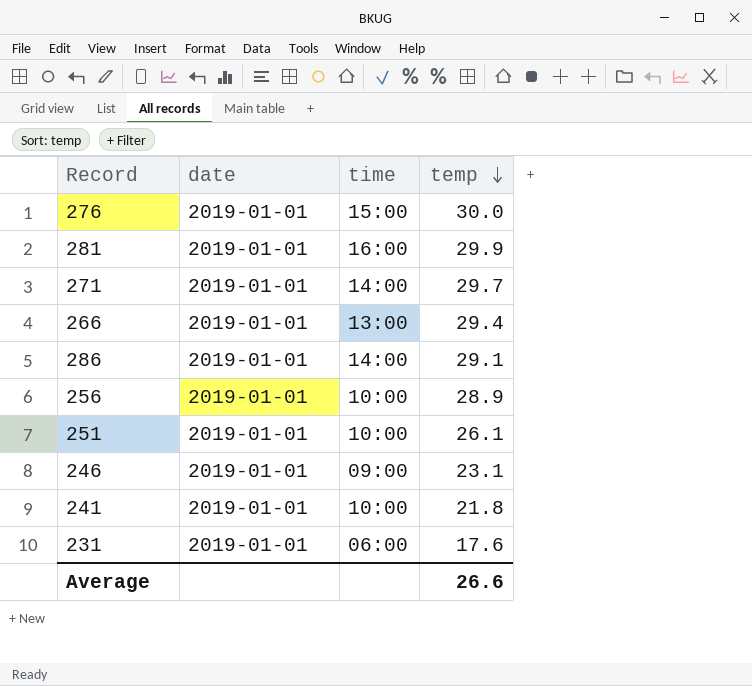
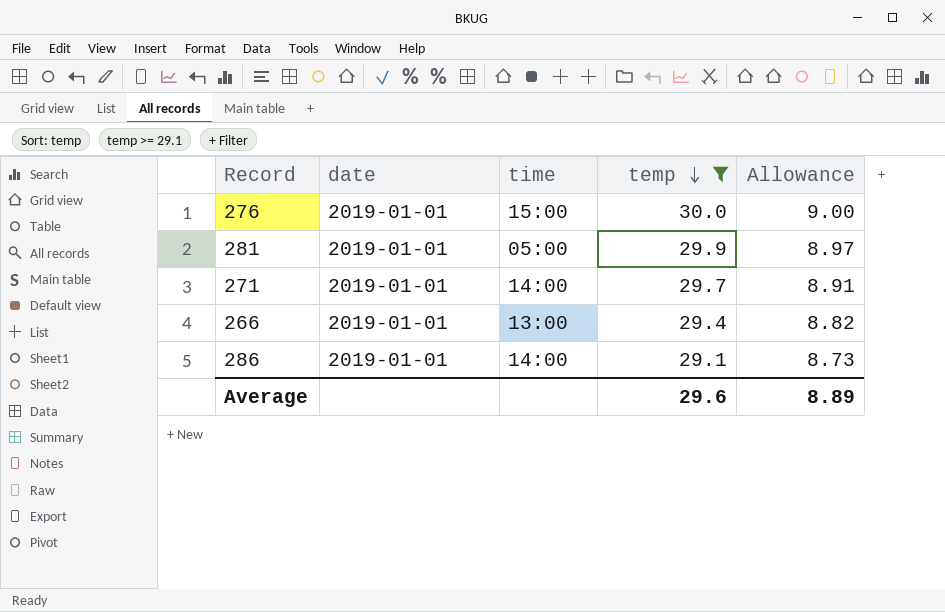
filter: none -> temp >= 29.1
column Allowance | formula: none -> [temp] * 0.3
281 | time: 16:00 -> 05:00
Average | temp: 26.6 -> 29.6

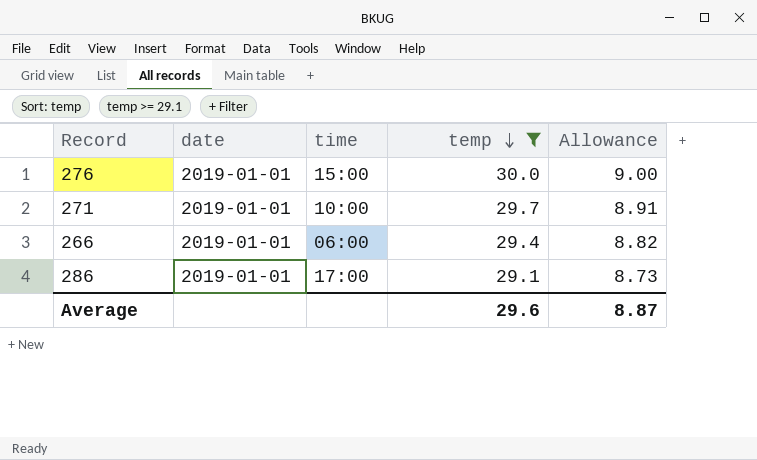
row 281: 2019-01-01 | 05:00 | 29.9 | 8.97 -> none
271 | time: 14:00 -> 10:00
266 | time: 13:00 -> 06:00
286 | time: 14:00 -> 17:00
Average | Allowance: 8.89 -> 8.87

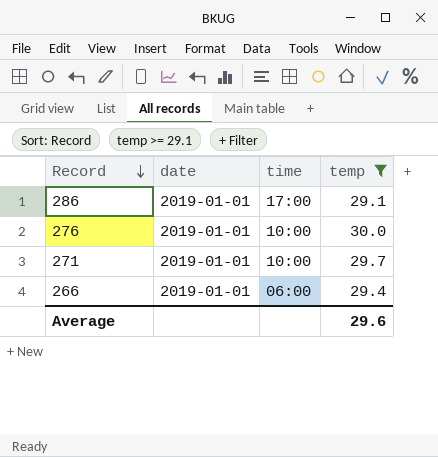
row order: temp descending -> Record descending
column Allowance | formula: [temp] * 0.3 -> none
276 | time: 15:00 -> 10:00

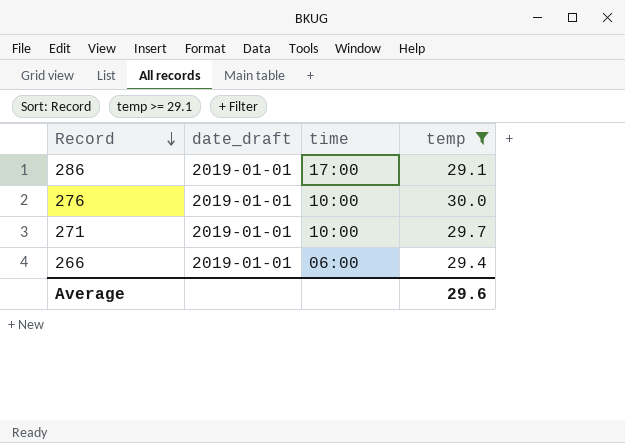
column name: date -> date_draft

